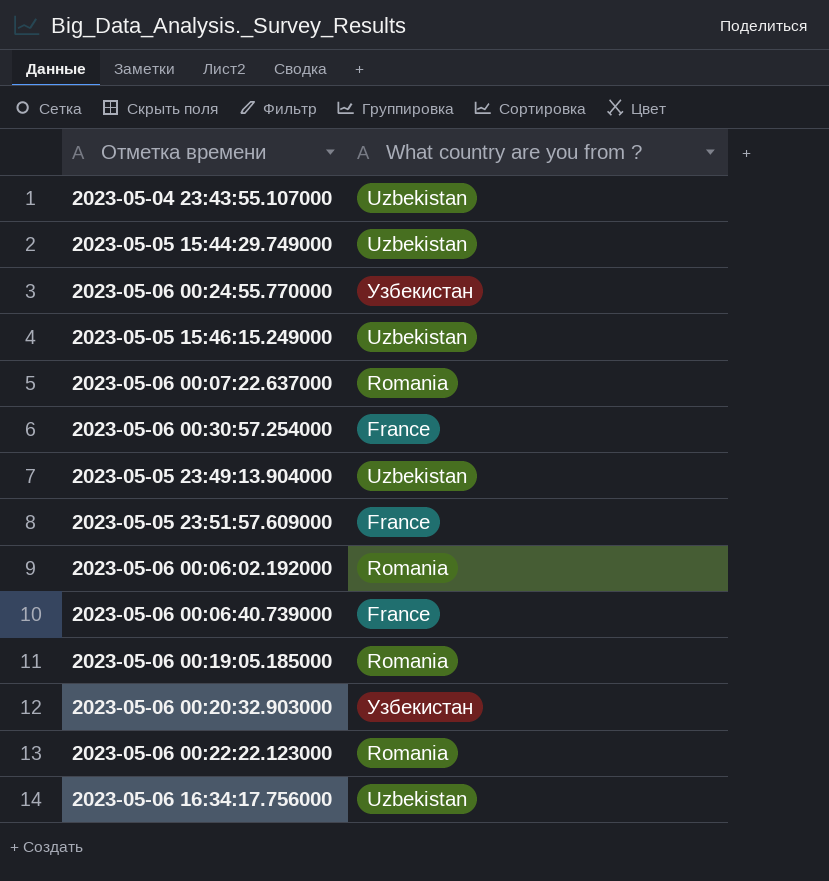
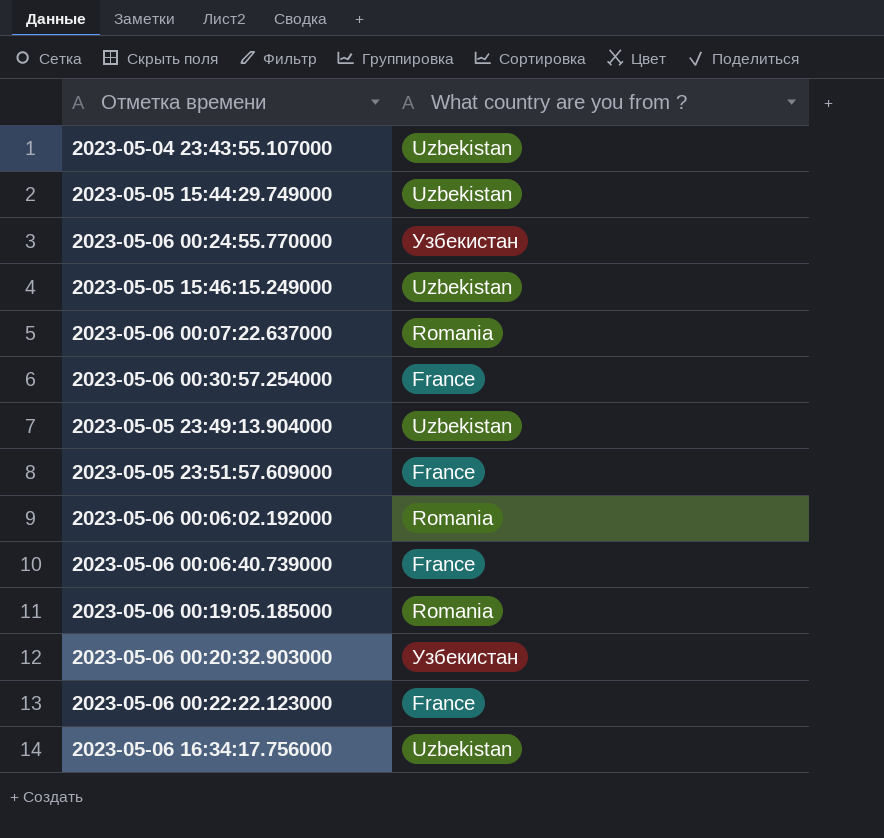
2023-05-06 00:22:22.123000 | What country are you from ?: Romania -> France

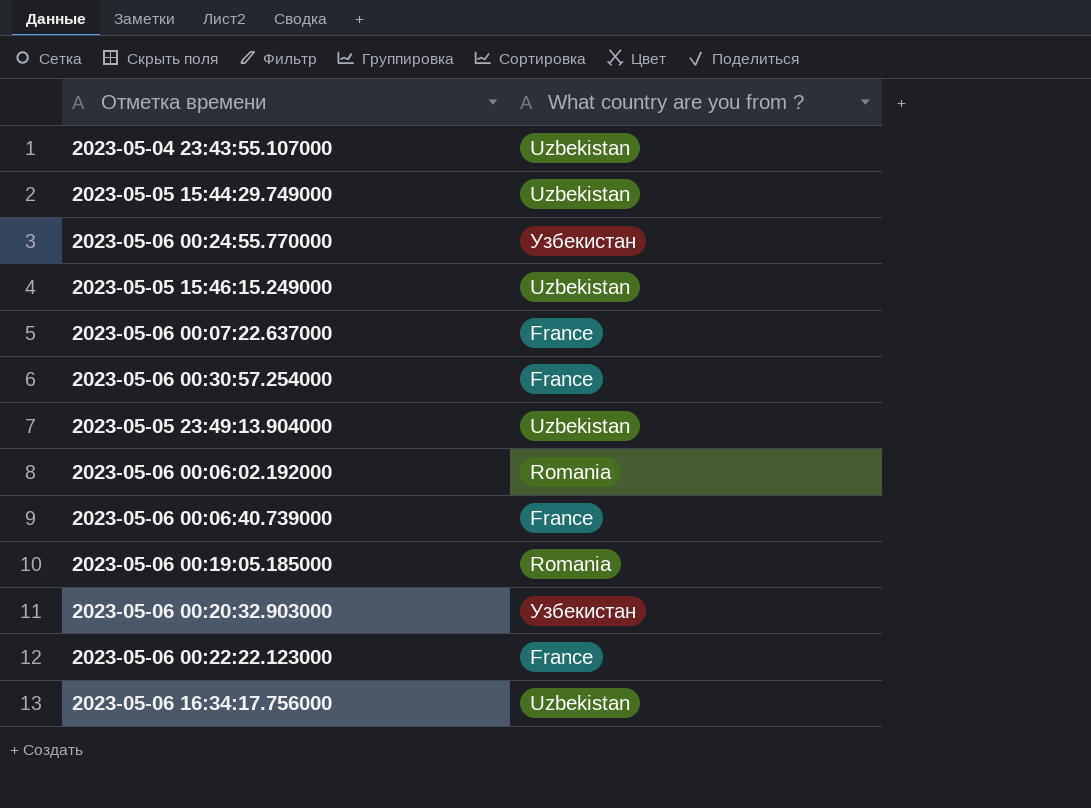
row 2023-05-05 23:51:57.609000: France -> none
2023-05-06 00:07:22.637000 | What country are you from ?: Romania -> France

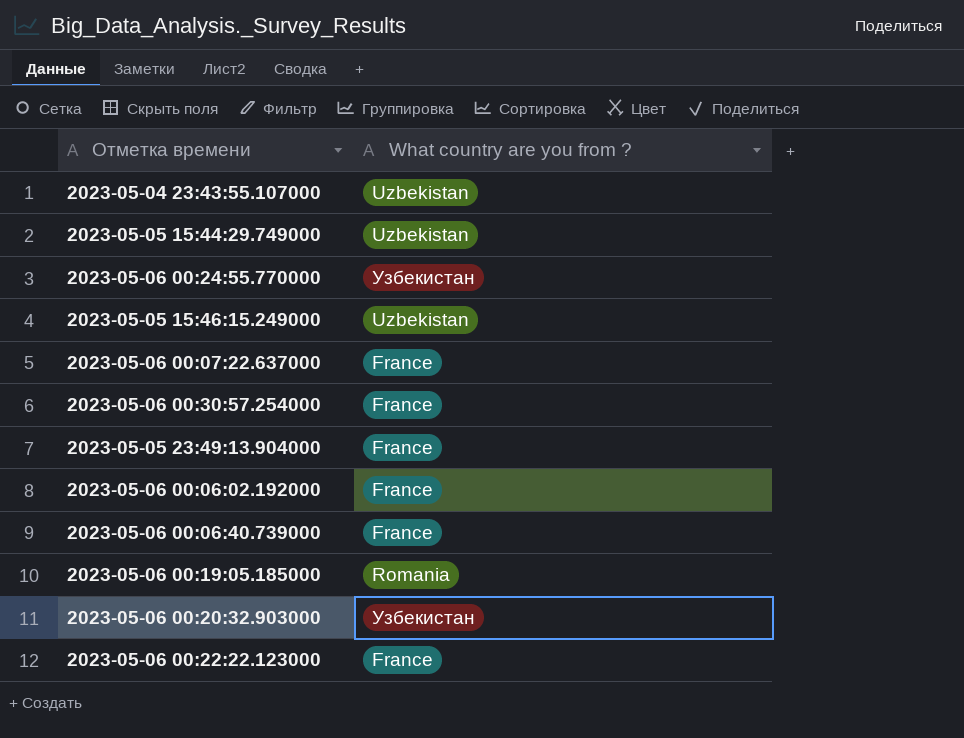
row 2023-05-06 16:34:17.756000: Uzbekistan -> none
2023-05-05 23:49:13.904000 | What country are you from ?: Uzbekistan -> France
2023-05-06 00:06:02.192000 | What country are you from ?: Romania -> France

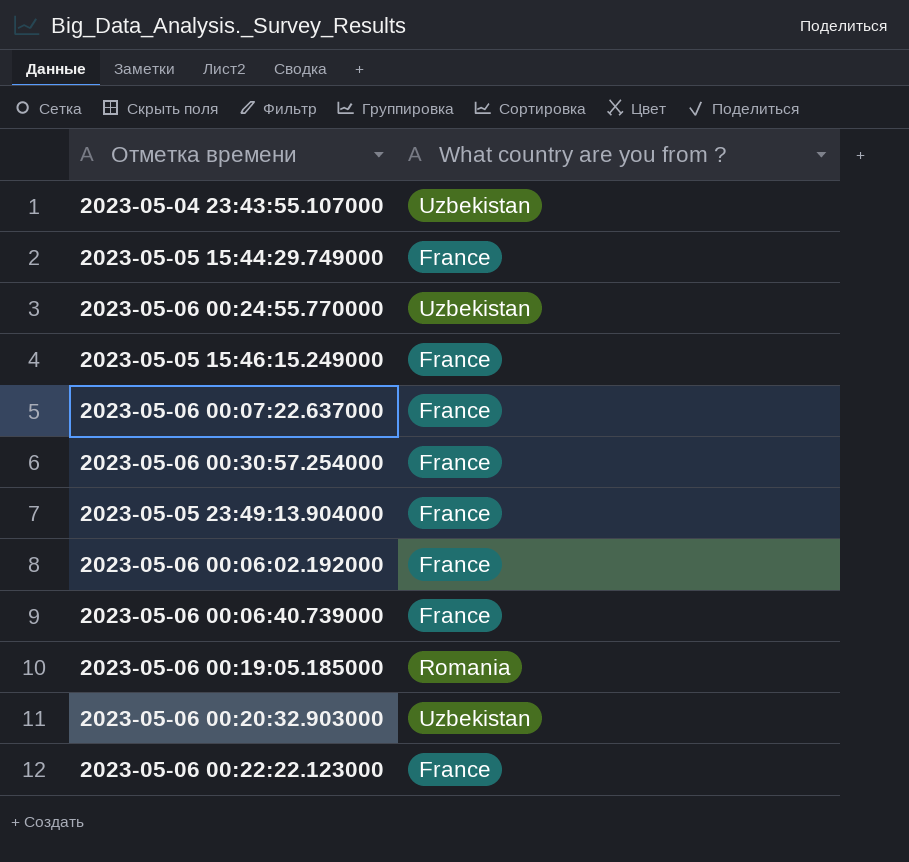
2023-05-05 15:44:29.749000 | What country are you from ?: Uzbekistan -> France
2023-05-06 00:24:55.770000 | What country are you from ?: Узбекистан -> Uzbekistan
2023-05-05 15:46:15.249000 | What country are you from ?: Uzbekistan -> France
2023-05-06 00:20:32.903000 | What country are you from ?: Узбекистан -> Uzbekistan

